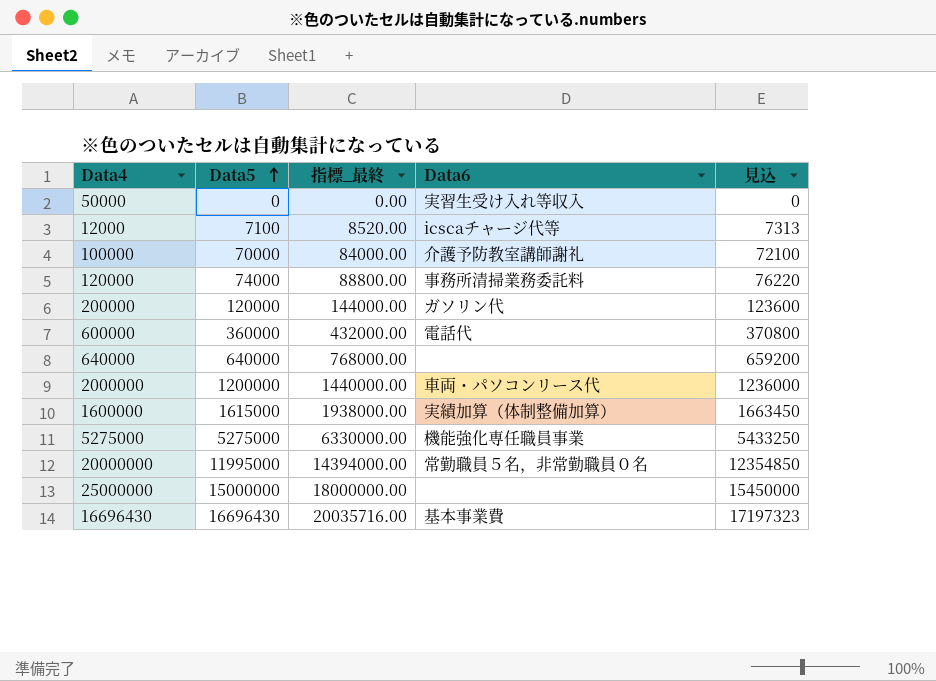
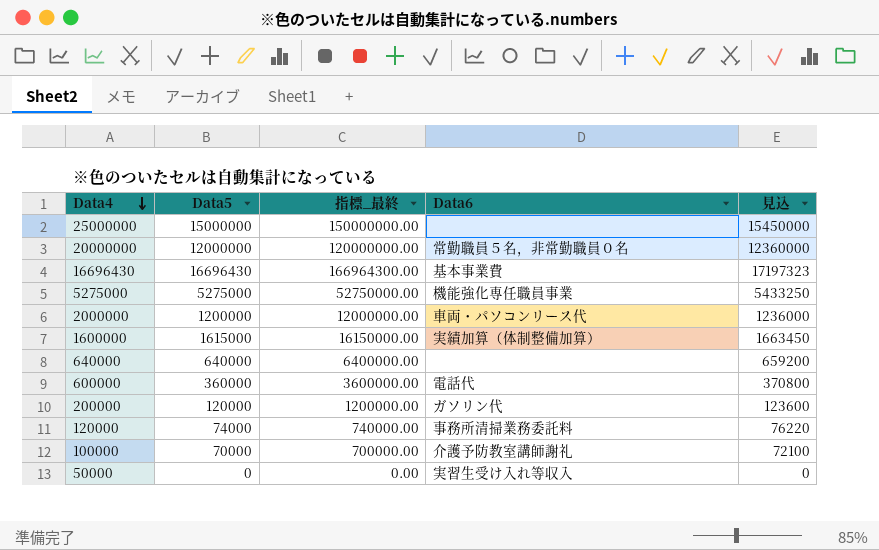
row order: Data5 ascending -> Data4 descending
column 指標_最終 | formula: [Data5] * 1.2 -> [Data5] * 10
row 12000: 7100 | 8520.00 | icscaチャージ代等 | 7313 -> none
20000000 | Data5: 11995000 -> 12000000
20000000 | 見込: 12354850 -> 12360000

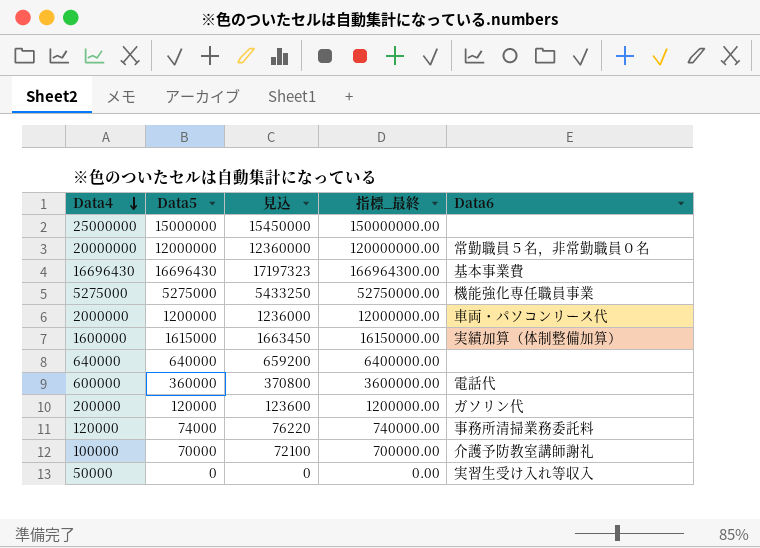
column 見込 | position: 5 -> 3

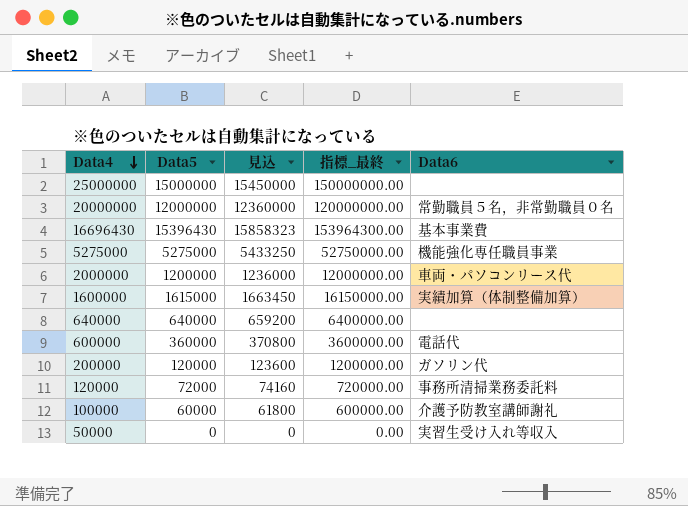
16696430 | Data5: 16696430 -> 15396430
16696430 | 見込: 17197323 -> 15858323
16696430 | 指標_最終: 166964300.00 -> 153964300.00
120000 | Data5: 74000 -> 72000
120000 | 見込: 76220 -> 74160
120000 | 指標_最終: 740000.00 -> 720000.00
100000 | Data5: 70000 -> 60000
100000 | 見込: 72100 -> 61800
100000 | 指標_最終: 700000.00 -> 600000.00

